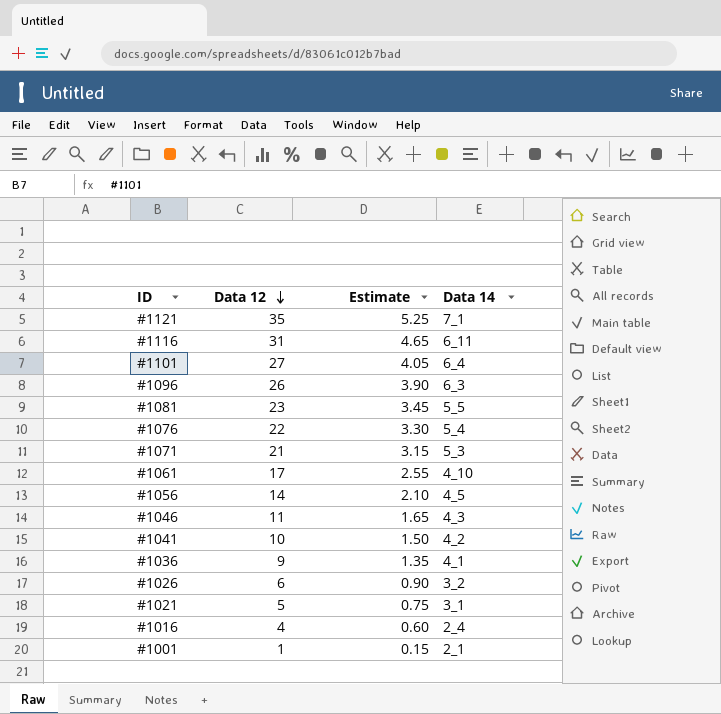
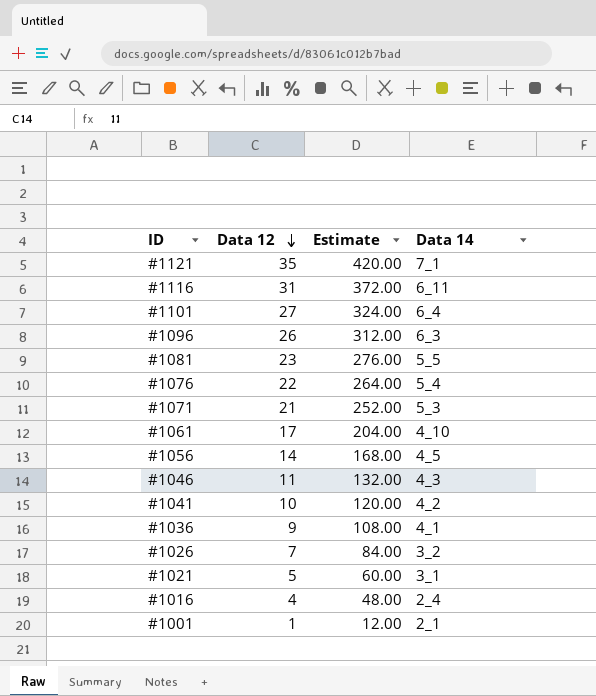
column Estimate | formula: [Data 12] * 0.15 -> [Data 12] * 12
#1026 | Data 12: 6 -> 7

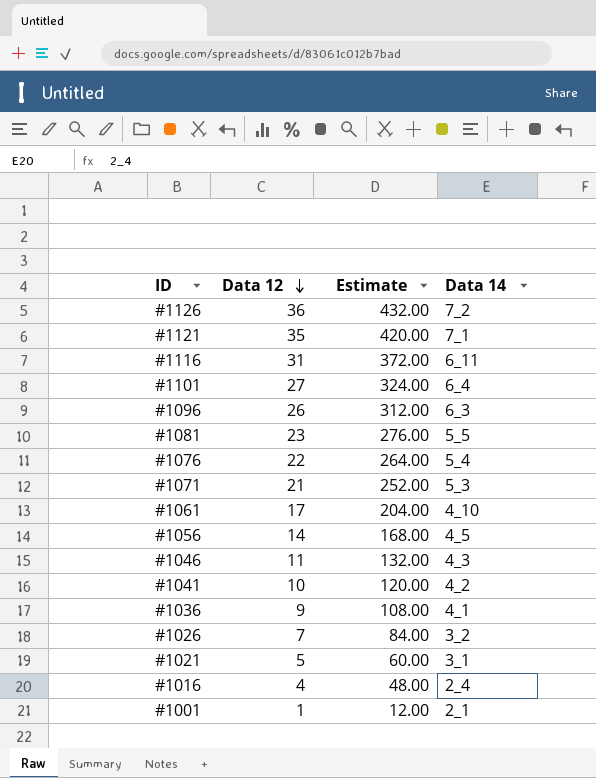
row #1126: none -> 36 | 432.00 | 7_2

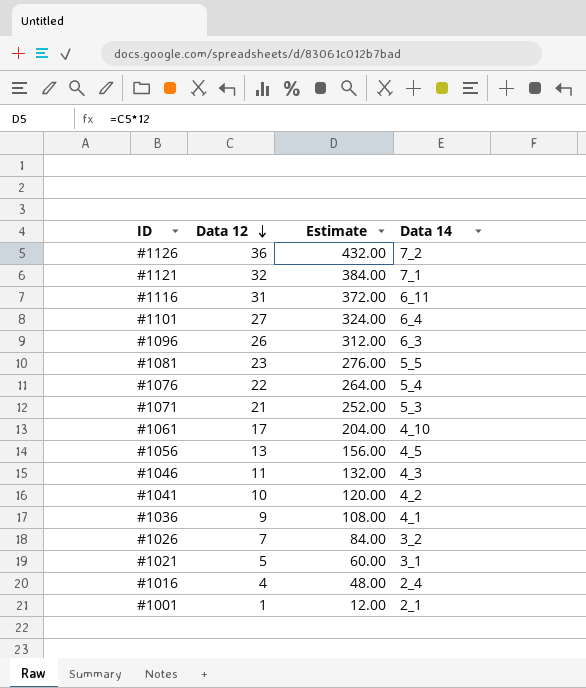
#1121 | Data 12: 35 -> 32
#1121 | Estimate: 420.00 -> 384.00
#1056 | Data 12: 14 -> 13
#1056 | Estimate: 168.00 -> 156.00

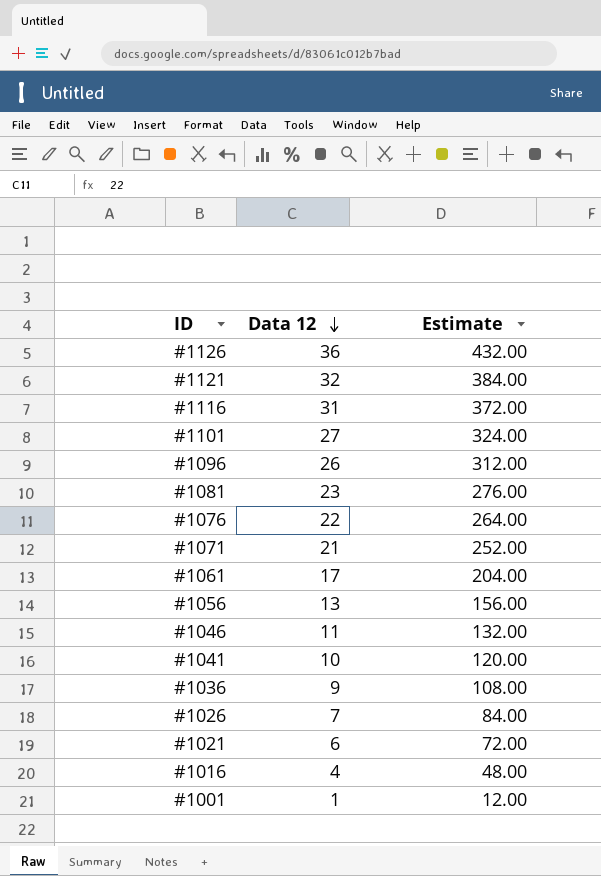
column Data 14 | position: 4 -> none
#1021 | Data 12: 5 -> 6
#1021 | Estimate: 60.00 -> 72.00

